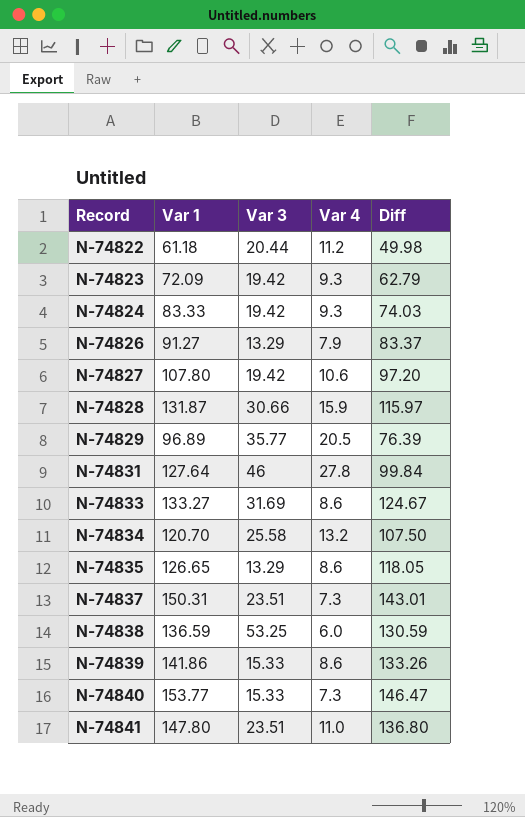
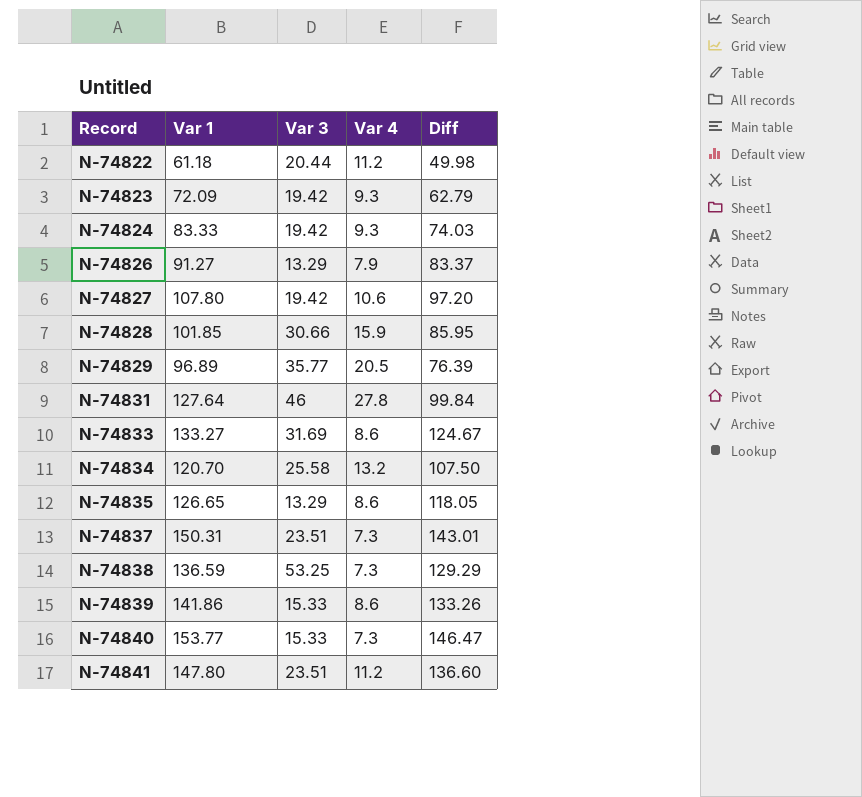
N-74828 | Var 1: 131.87 -> 101.85
N-74828 | Diff: 115.97 -> 85.95
N-74838 | Var 4: 6.0 -> 7.3
N-74838 | Diff: 130.59 -> 129.29
N-74841 | Var 4: 11.0 -> 11.2
N-74841 | Diff: 136.80 -> 136.60

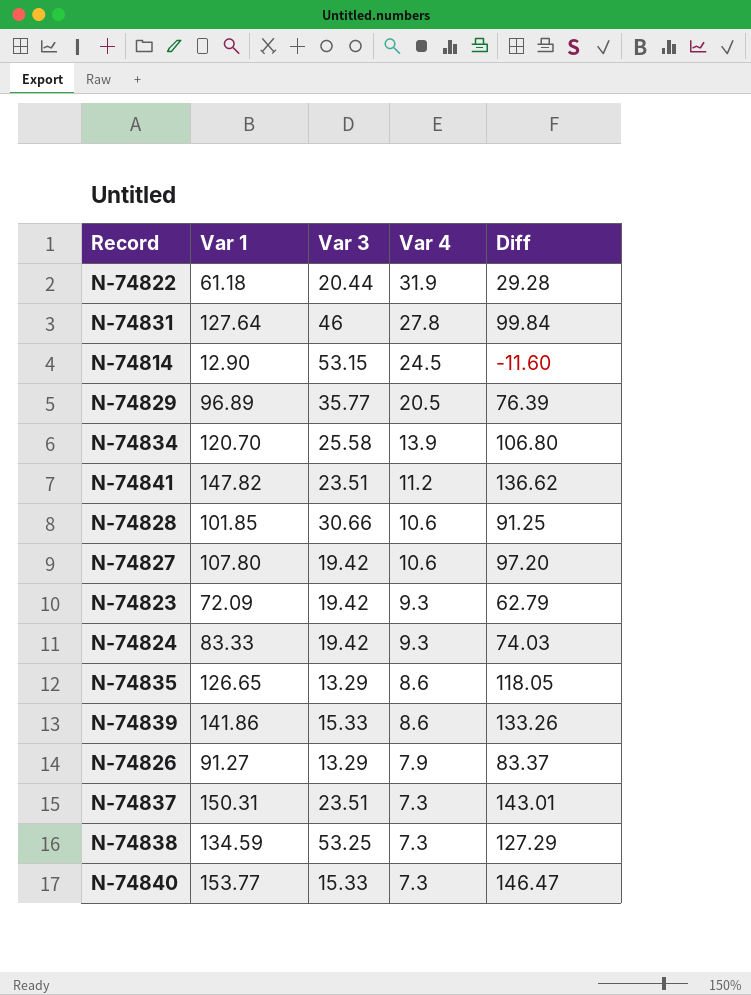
row order: Record ascending -> Var 4 descending
row N-74833: 133.27 | 31.69 | 8.6 | 124.67 -> none
N-74822 | Var 4: 11.2 -> 31.9
N-74822 | Diff: 49.98 -> 29.28
row N-74814: none -> 12.90 | 53.15 | 24.5 | -11.60
N-74834 | Var 4: 13.2 -> 13.9
N-74834 | Diff: 107.50 -> 106.80
N-74841 | Var 1: 147.80 -> 147.82
N-74841 | Diff: 136.60 -> 136.62
N-74828 | Var 4: 15.9 -> 10.6
N-74828 | Diff: 85.95 -> 91.25
N-74838 | Var 1: 136.59 -> 134.59
N-74838 | Diff: 129.29 -> 127.29

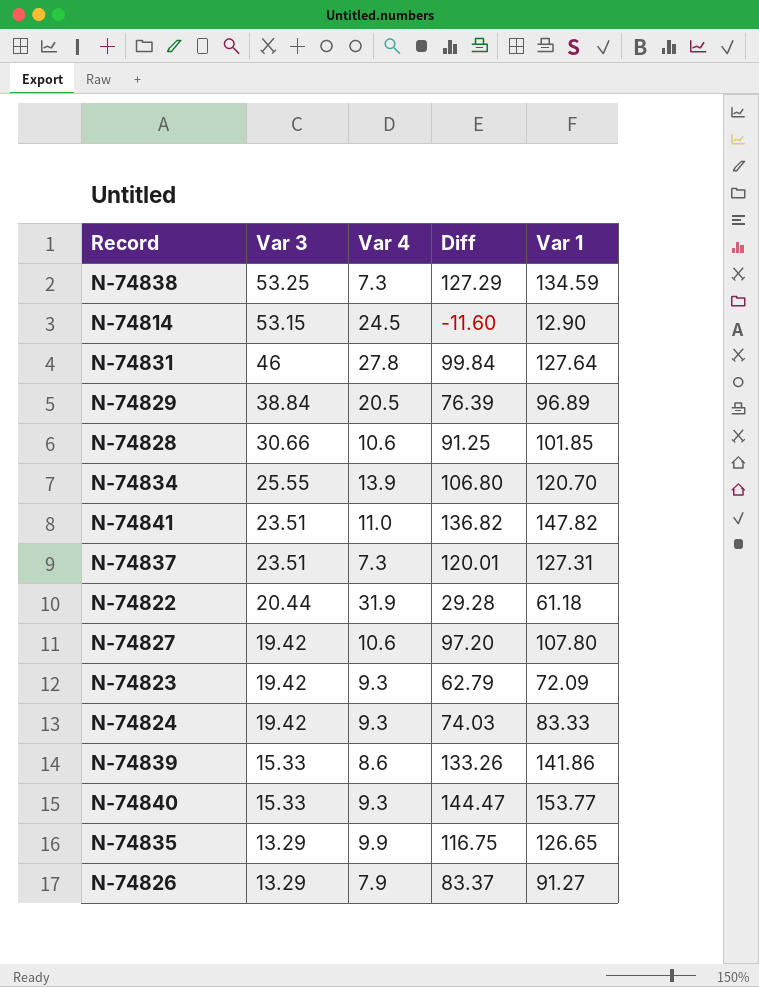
row order: Var 4 descending -> Var 3 descending
column Var 1 | position: 2 -> 5
N-74829 | Var 3: 35.77 -> 38.84
N-74834 | Var 3: 25.58 -> 25.55
N-74841 | Var 4: 11.2 -> 11.0
N-74841 | Diff: 136.62 -> 136.82
N-74837 | Diff: 143.01 -> 120.01
N-74837 | Var 1: 150.31 -> 127.31
N-74840 | Var 4: 7.3 -> 9.3
N-74840 | Diff: 146.47 -> 144.47
N-74835 | Var 4: 8.6 -> 9.9
N-74835 | Diff: 118.05 -> 116.75

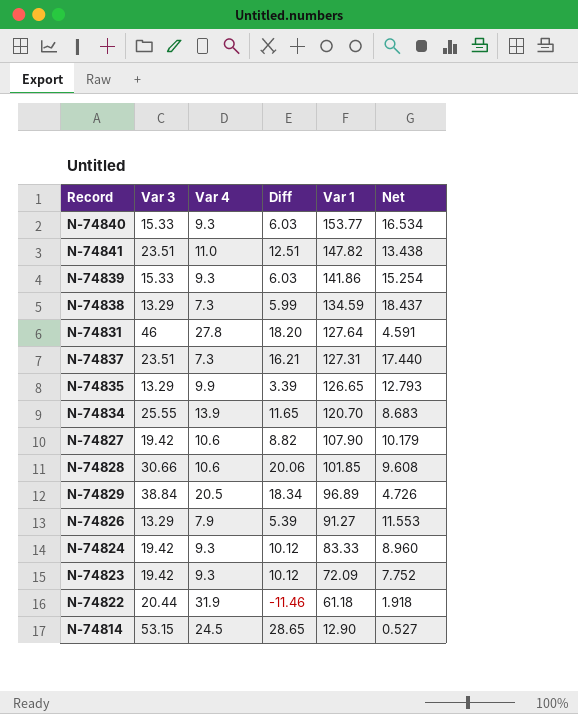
row order: Var 3 descending -> Var 1 descending
column Diff | formula: [Var 1] - [Var 4] -> [Var 3] - [Var 4]
column Net | formula: none -> [Var 1] / [Var 4]
N-74839 | Var 4: 8.6 -> 9.3
N-74838 | Var 3: 53.25 -> 13.29
N-74827 | Var 1: 107.80 -> 107.90

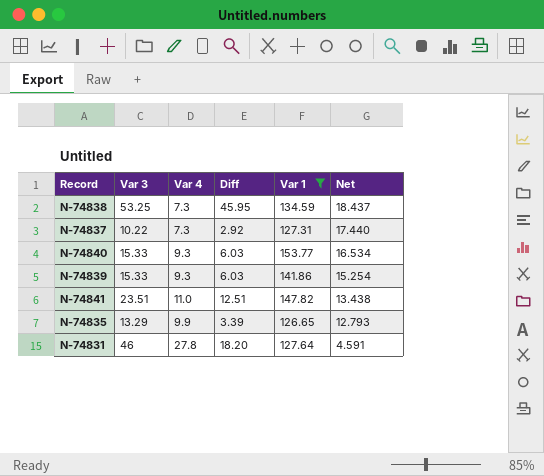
filter: none -> Var 1 >= 126.65
row order: Var 1 descending -> Net descending
N-74838 | Var 3: 13.29 -> 53.25
N-74838 | Diff: 5.99 -> 45.95
N-74837 | Var 3: 23.51 -> 10.22
N-74837 | Diff: 16.21 -> 2.92

